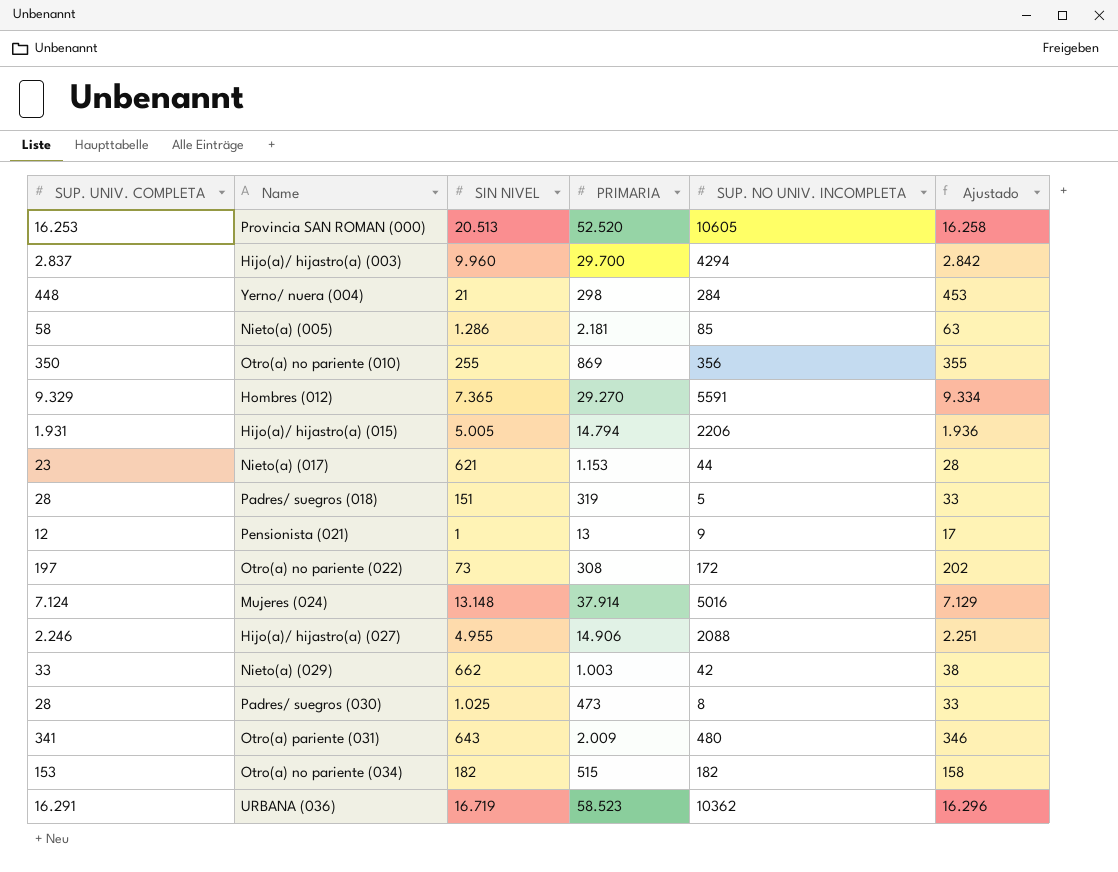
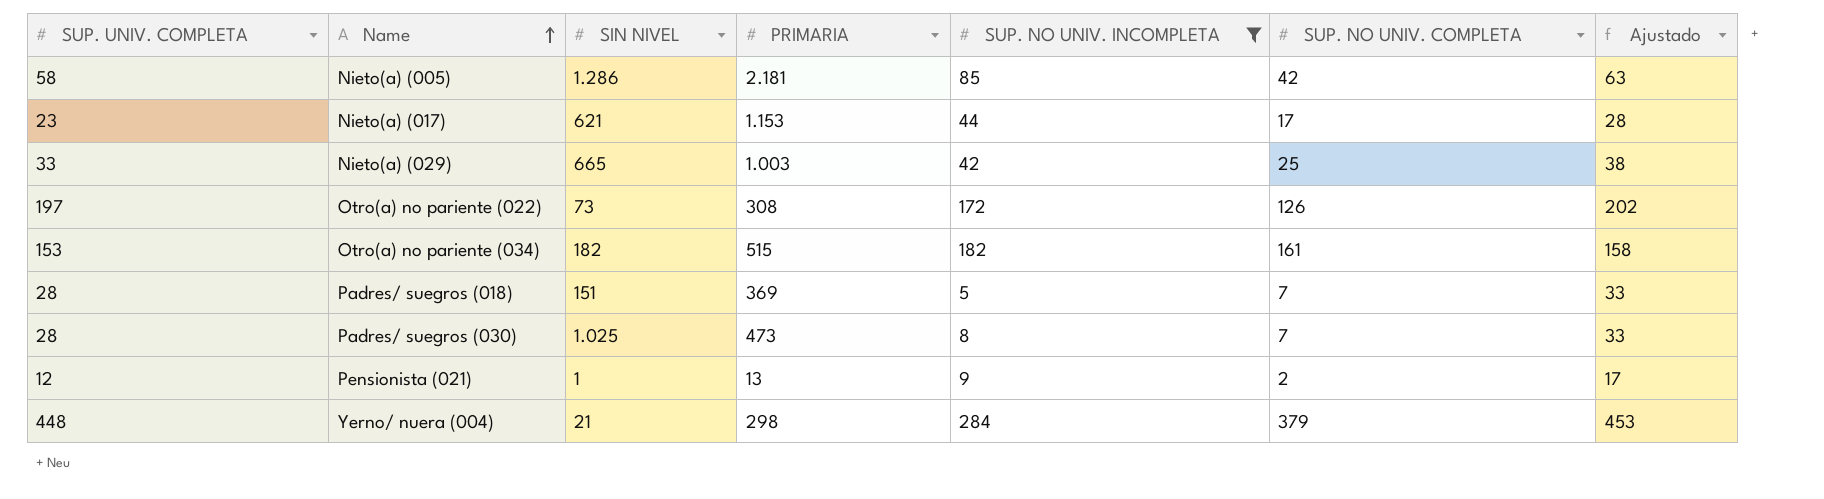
filter: none -> SUP. NO UNIV. INCOMPLETA <= 284
row order: none -> Name ascending
column SUP. NO UNIV. COMPLETA | position: none -> 6
Nieto(a) (029) | SIN NIVEL: 662 -> 665
Padres/ suegros (018) | PRIMARIA: 319 -> 369

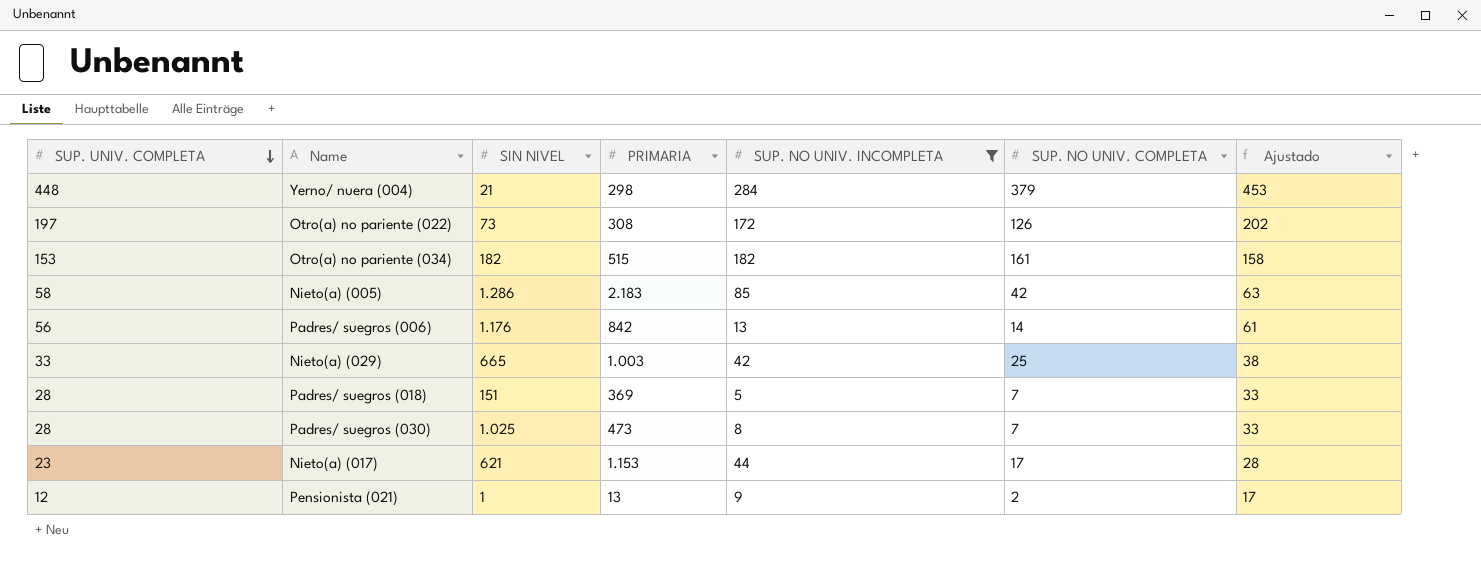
row order: Name ascending -> SUP. UNIV. COMPLETA descending
Nieto(a) (005) | PRIMARIA: 2.181 -> 2.183
row Padres/ suegros (006): none -> 56 | 1.176 | 842 | 13 | 14 | 61

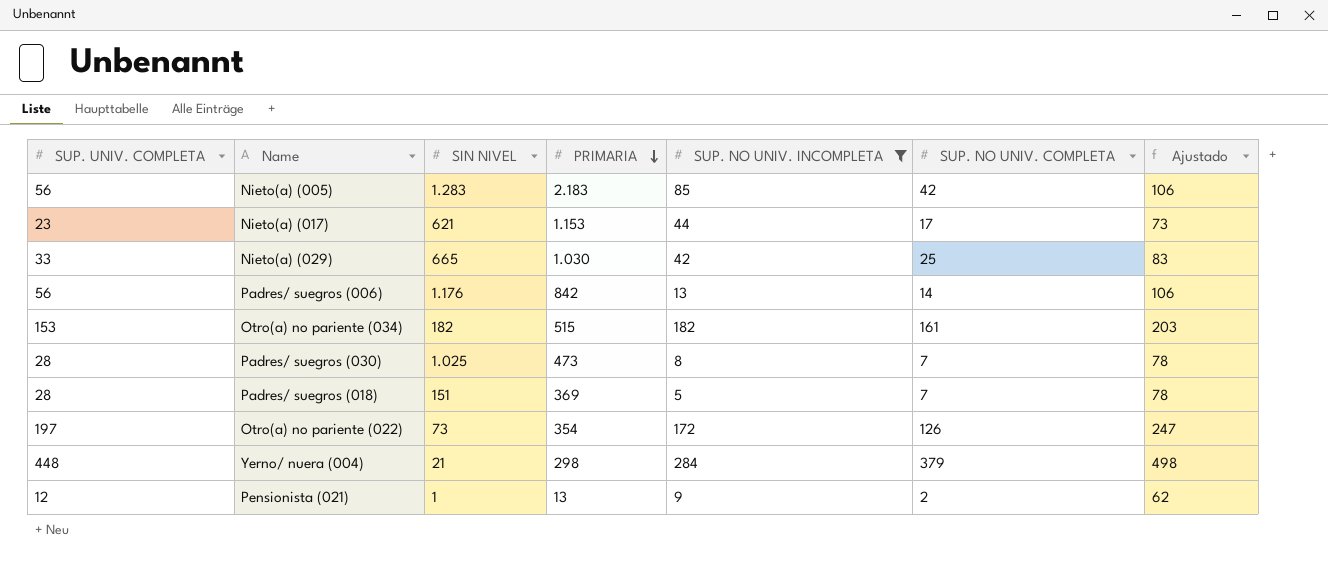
row order: SUP. UNIV. COMPLETA descending -> PRIMARIA descending
column Ajustado | formula: [SUP. UNIV. COMPLETA] + 5 -> [SUP. UNIV. COMPLETA] + 50
Nieto(a) (005) | SUP. UNIV. COMPLETA: 58 -> 56
Nieto(a) (005) | SIN NIVEL: 1.286 -> 1.283
Nieto(a) (029) | PRIMARIA: 1.003 -> 1.030
Otro(a) no pariente (022) | PRIMARIA: 308 -> 354

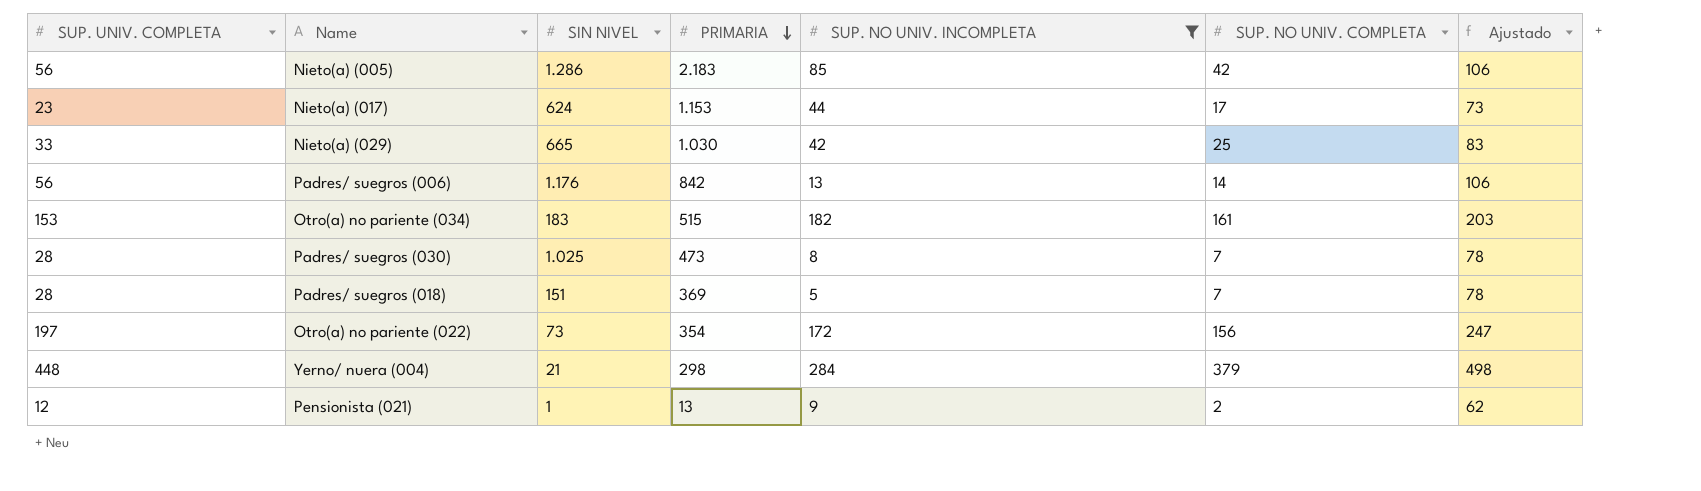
Nieto(a) (005) | SIN NIVEL: 1.283 -> 1.286
Nieto(a) (017) | SIN NIVEL: 621 -> 624
Otro(a) no pariente (034) | SIN NIVEL: 182 -> 183
Otro(a) no pariente (022) | SUP. NO UNIV. COMPLETA: 126 -> 156

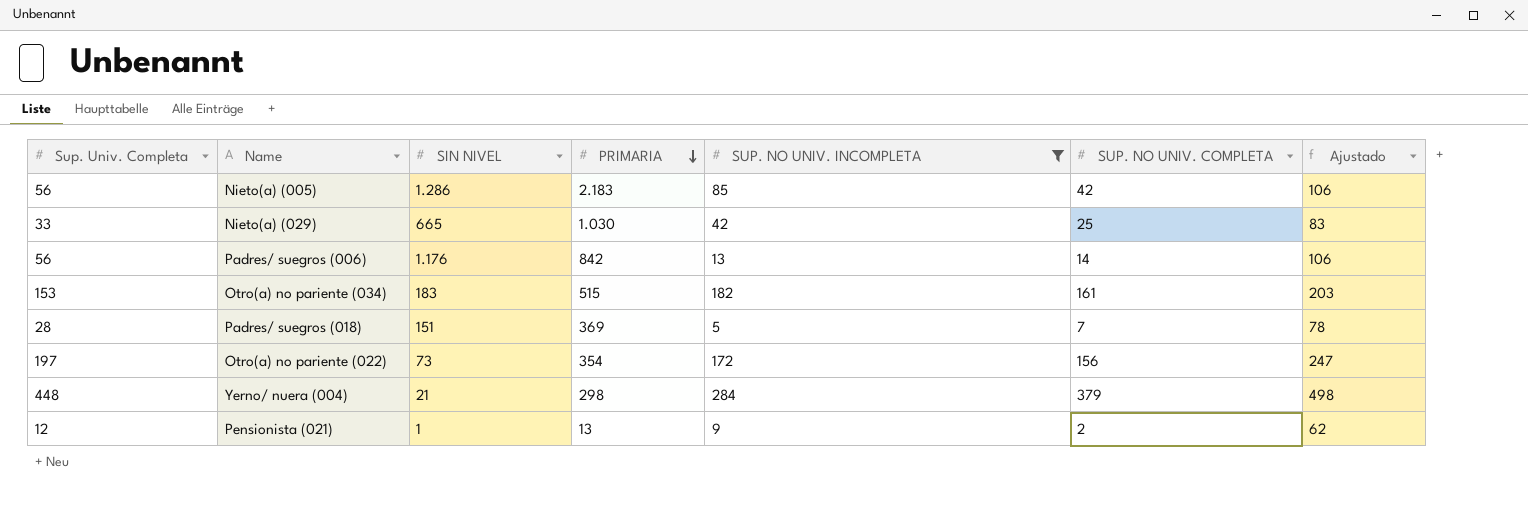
column name: SUP. UNIV. COMPLETA -> Sup. Univ. Completa
row Nieto(a) (017): 23 | 624 | 1.153 | 44 | 17 | 73 -> none
row Padres/ suegros (030): 28 | 1.025 | 473 | 8 | 7 | 78 -> none

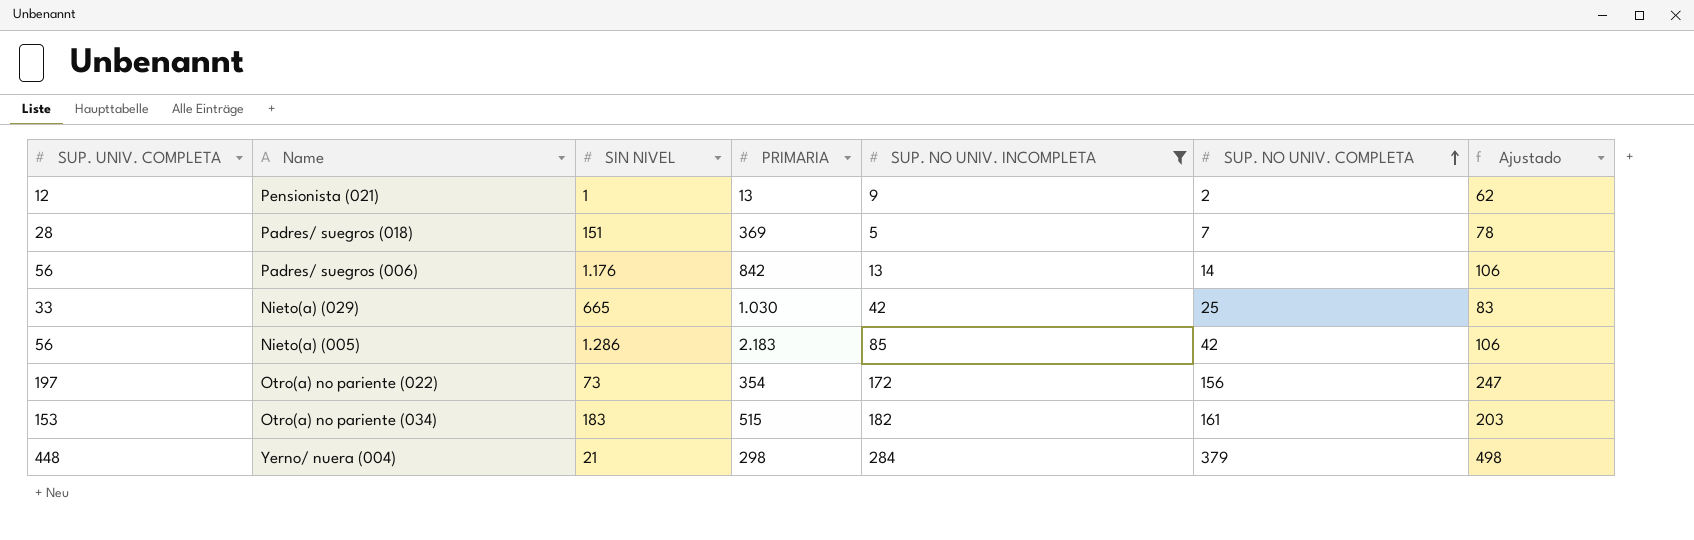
row order: PRIMARIA descending -> SUP. NO UNIV. COMPLETA ascending
column name: Sup. Univ. Completa -> SUP. UNIV. COMPLETA

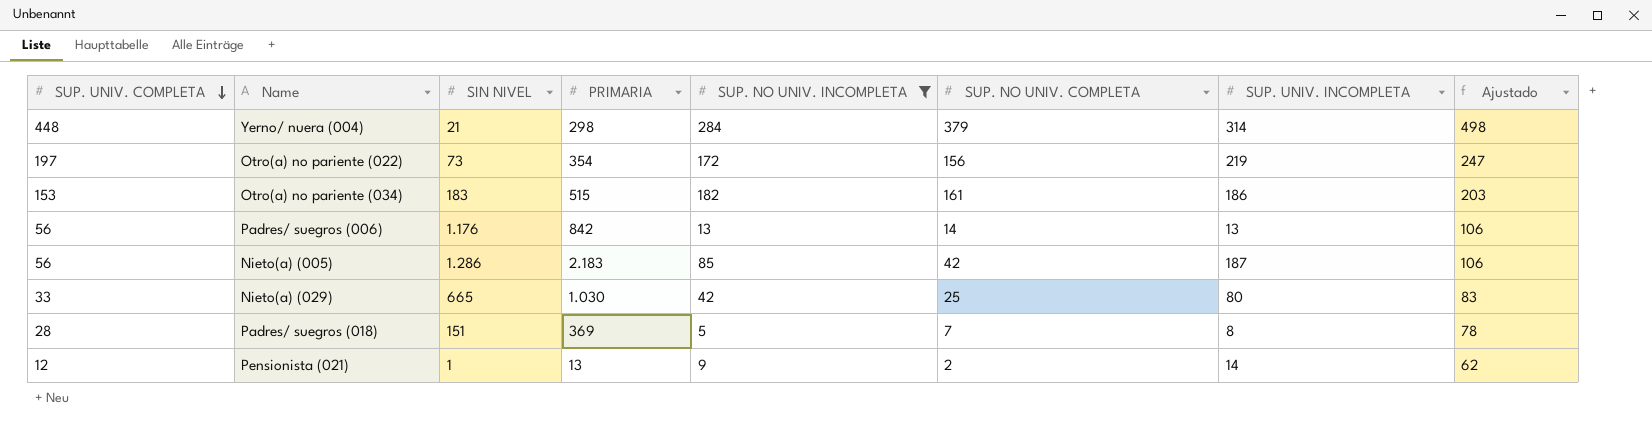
row order: SUP. NO UNIV. COMPLETA ascending -> SUP. UNIV. COMPLETA descending
column SUP. UNIV. INCOMPLETA | position: none -> 7

